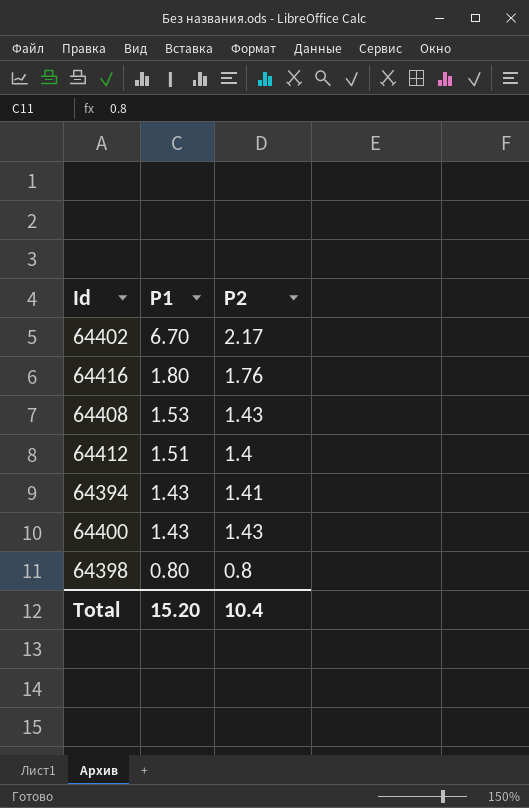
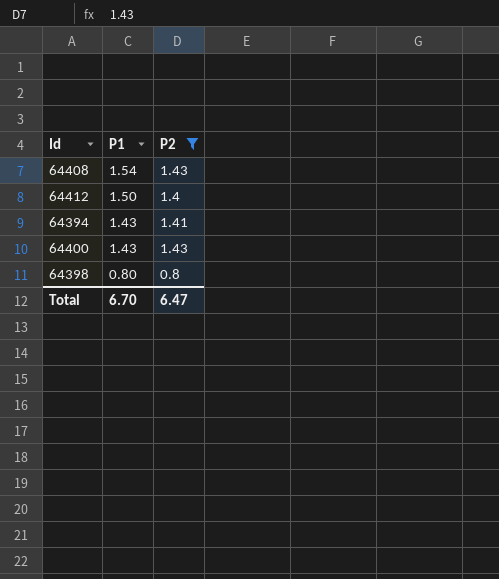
filter: none -> P2 <= 1.43
64408 | P1: 1.53 -> 1.54
64412 | P1: 1.51 -> 1.50
Total | P1: 15.20 -> 6.70
Total | P2: 10.4 -> 6.47

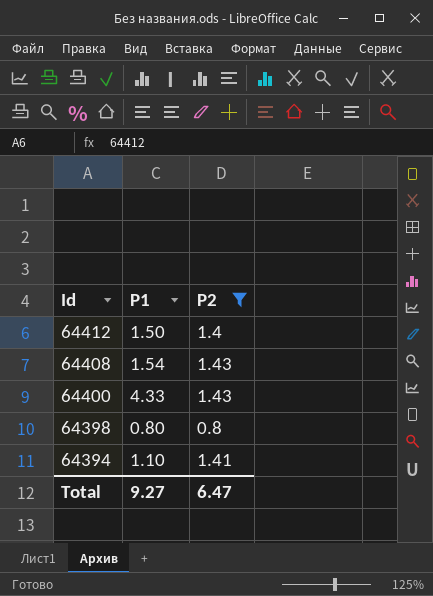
row order: P1 descending -> Id descending
64400 | P1: 1.43 -> 4.33
64394 | P1: 1.43 -> 1.10
Total | P1: 6.70 -> 9.27

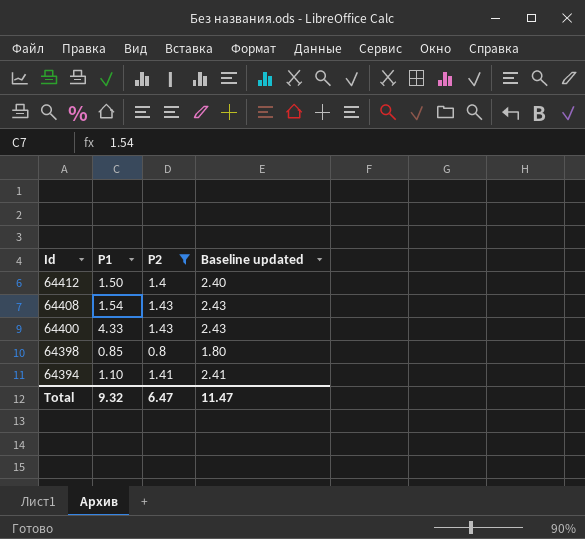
column Baseline updated | formula: none -> [P2] + 1
64398 | P1: 0.80 -> 0.85
Total | P1: 9.27 -> 9.32

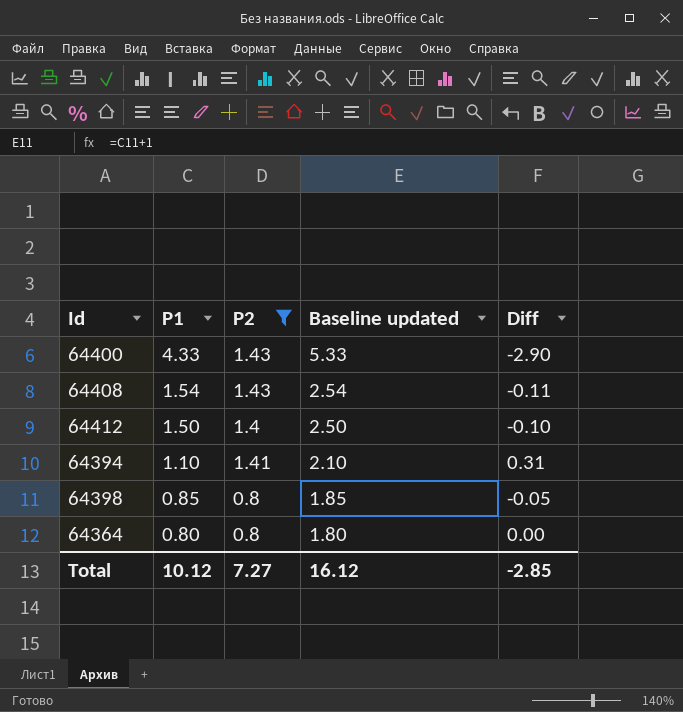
row order: Id descending -> P1 descending
column Baseline updated | formula: [P2] + 1 -> [P1] + 1
column Diff | formula: none -> [P2] - [P1]
row 64364: none -> 0.80 | 0.8 | 1.80 | 0.00
Total | P1: 9.32 -> 10.12
Total | P2: 6.47 -> 7.27
Total | Baseline updated: 11.47 -> 16.12

